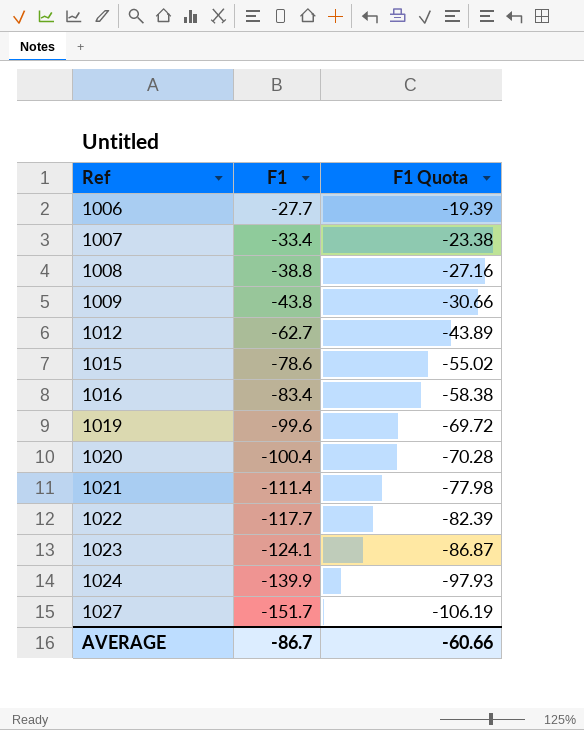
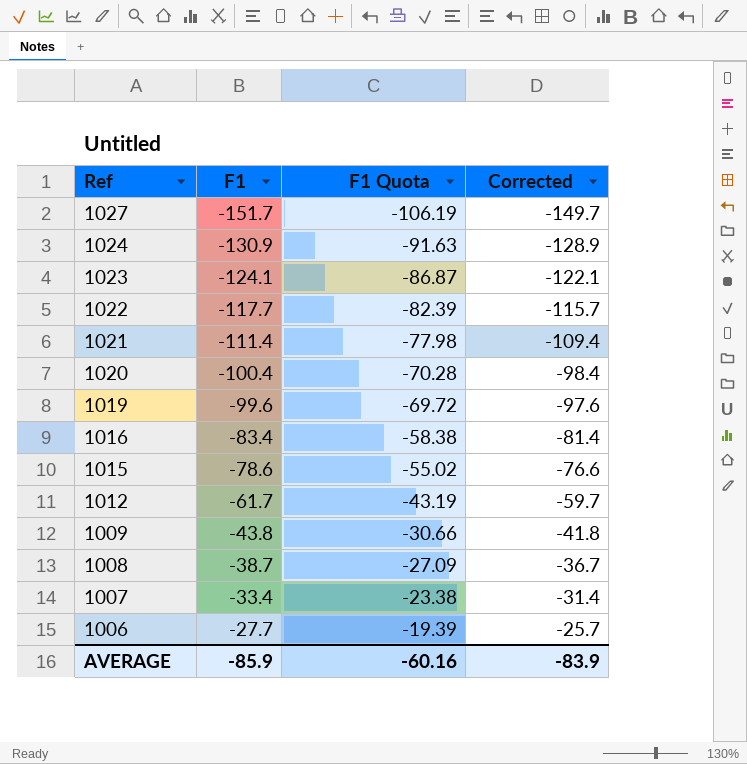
row order: Ref ascending -> Ref descending
column Corrected | formula: none -> [F1] + 2
1024 | F1: -139.9 -> -130.9
1024 | F1 Quota: -97.93 -> -91.63
1012 | F1: -62.7 -> -61.7
1012 | F1 Quota: -43.89 -> -43.19
1008 | F1: -38.8 -> -38.7
1008 | F1 Quota: -27.16 -> -27.09
AVERAGE | F1: -86.7 -> -85.9
AVERAGE | F1 Quota: -60.66 -> -60.16

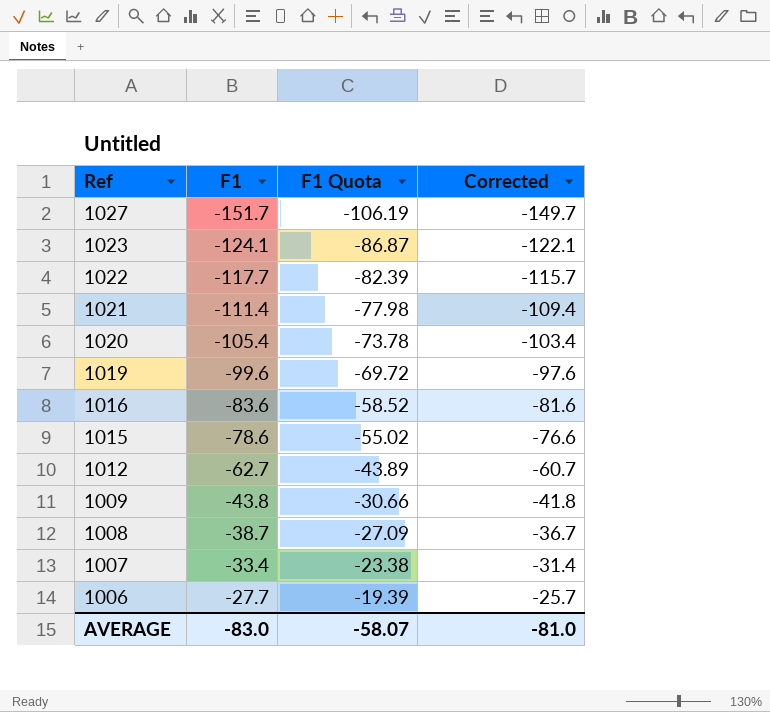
row 1024: -130.9 | -91.63 | -128.9 -> none
1020 | F1: -100.4 -> -105.4
1020 | F1 Quota: -70.28 -> -73.78
1020 | Corrected: -98.4 -> -103.4
1016 | F1: -83.4 -> -83.6
1016 | F1 Quota: -58.38 -> -58.52
1016 | Corrected: -81.4 -> -81.6
1012 | F1: -61.7 -> -62.7
1012 | F1 Quota: -43.19 -> -43.89
1012 | Corrected: -59.7 -> -60.7
AVERAGE | F1: -85.9 -> -83.0
AVERAGE | F1 Quota: -60.16 -> -58.07
AVERAGE | Corrected: -83.9 -> -81.0

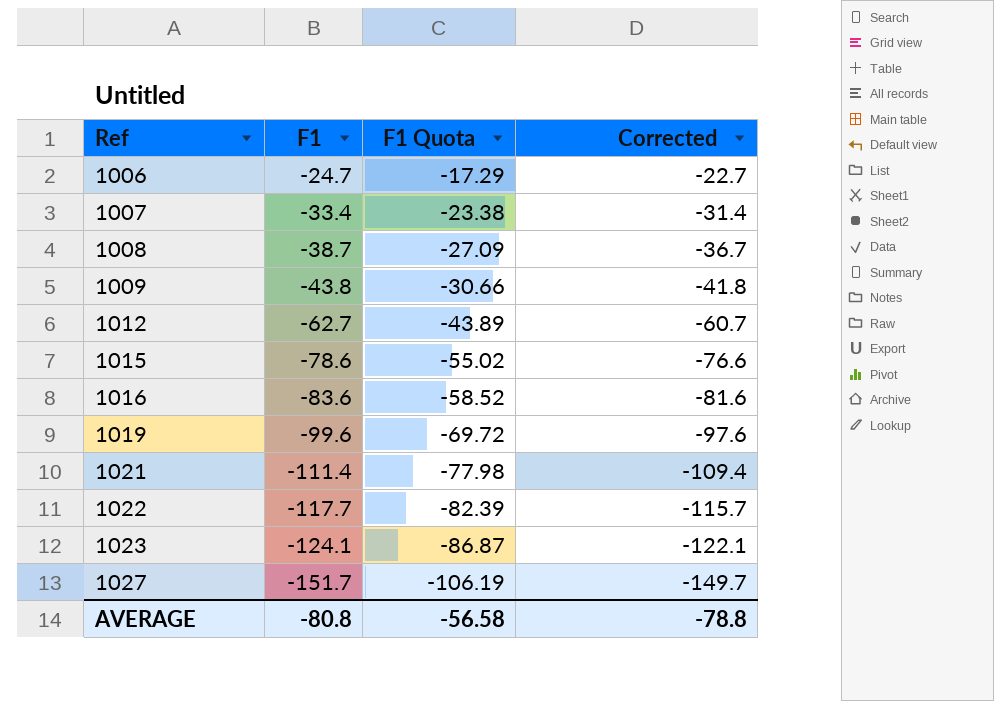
row order: Ref descending -> Ref ascending
row 1020: -105.4 | -73.78 | -103.4 -> none
1006 | F1: -27.7 -> -24.7
1006 | F1 Quota: -19.39 -> -17.29
1006 | Corrected: -25.7 -> -22.7
AVERAGE | F1: -83.0 -> -80.8
AVERAGE | F1 Quota: -58.07 -> -56.58
AVERAGE | Corrected: -81.0 -> -78.8

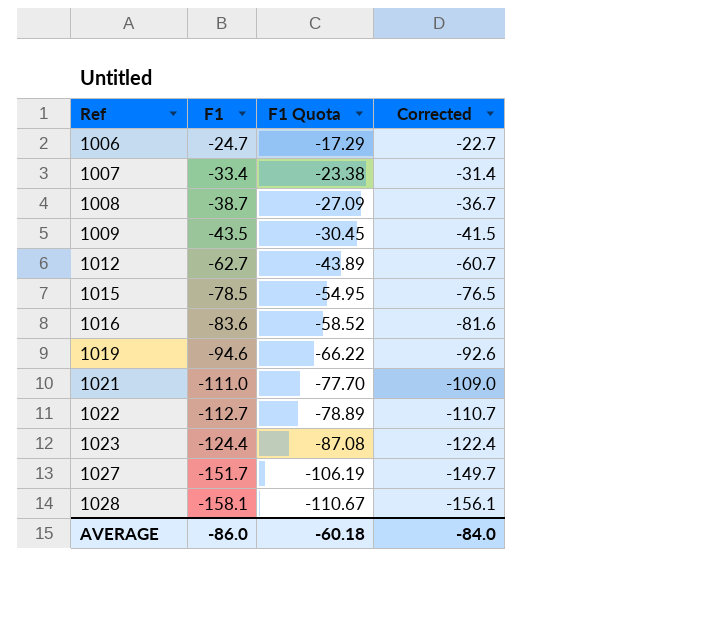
1009 | F1: -43.8 -> -43.5
1009 | F1 Quota: -30.66 -> -30.45
1009 | Corrected: -41.8 -> -41.5
1015 | F1: -78.6 -> -78.5
1015 | F1 Quota: -55.02 -> -54.95
1015 | Corrected: -76.6 -> -76.5
1019 | F1: -99.6 -> -94.6
1019 | F1 Quota: -69.72 -> -66.22
1019 | Corrected: -97.6 -> -92.6
1021 | F1: -111.4 -> -111.0
1021 | F1 Quota: -77.98 -> -77.70
1021 | Corrected: -109.4 -> -109.0
1022 | F1: -117.7 -> -112.7
1022 | F1 Quota: -82.39 -> -78.89
1022 | Corrected: -115.7 -> -110.7
1023 | F1: -124.1 -> -124.4
1023 | F1 Quota: -86.87 -> -87.08
1023 | Corrected: -122.1 -> -122.4
row 1028: none -> -158.1 | -110.67 | -156.1
AVERAGE | F1: -80.8 -> -86.0
AVERAGE | F1 Quota: -56.58 -> -60.18
AVERAGE | Corrected: -78.8 -> -84.0

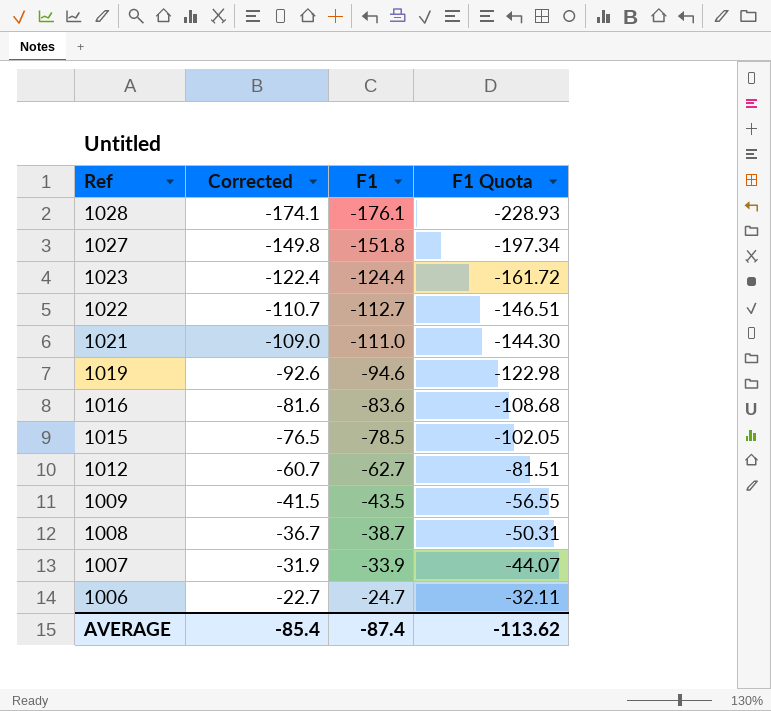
row order: Ref ascending -> Ref descending
column Corrected | position: 4 -> 2
column F1 Quota | formula: [F1] * 0.7 -> [F1] * 1.3
1028 | Corrected: -156.1 -> -174.1
1028 | F1: -158.1 -> -176.1
1027 | Corrected: -149.7 -> -149.8
1027 | F1: -151.7 -> -151.8
1007 | Corrected: -31.4 -> -31.9
1007 | F1: -33.4 -> -33.9
AVERAGE | Corrected: -84.0 -> -85.4
AVERAGE | F1: -86.0 -> -87.4
AVERAGE | F1 Quota: -60.18 -> -113.62

